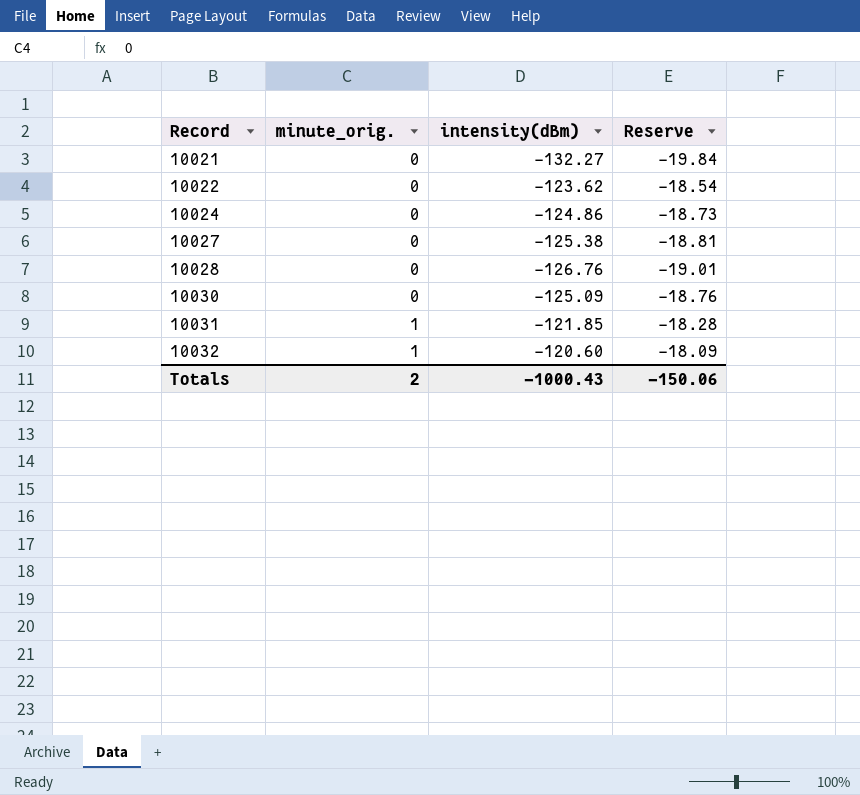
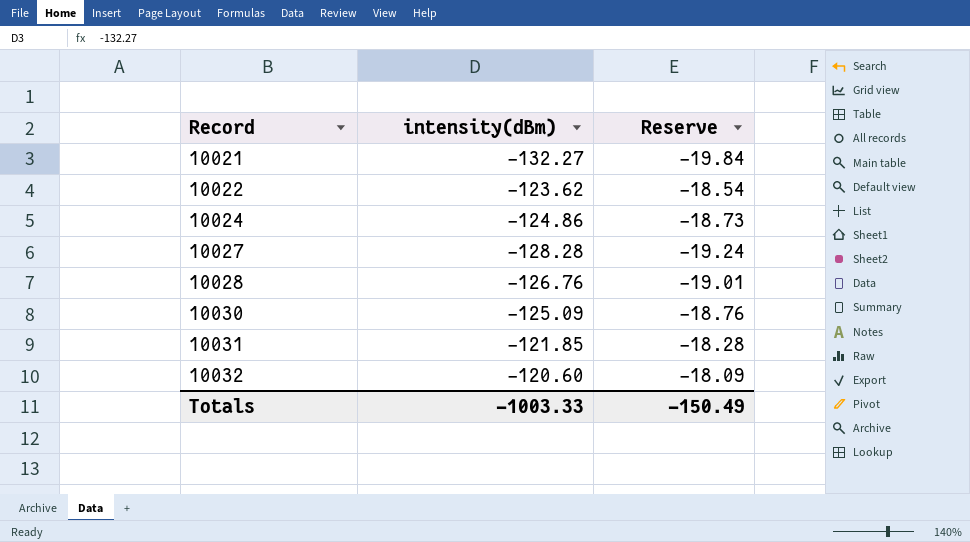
column minute_orig. | position: 2 -> none
10027 | intensity(dBm): -125.38 -> -128.28
10027 | Reserve: -18.81 -> -19.24
Totals | intensity(dBm): -1000.43 -> -1003.33
Totals | Reserve: -150.06 -> -150.49

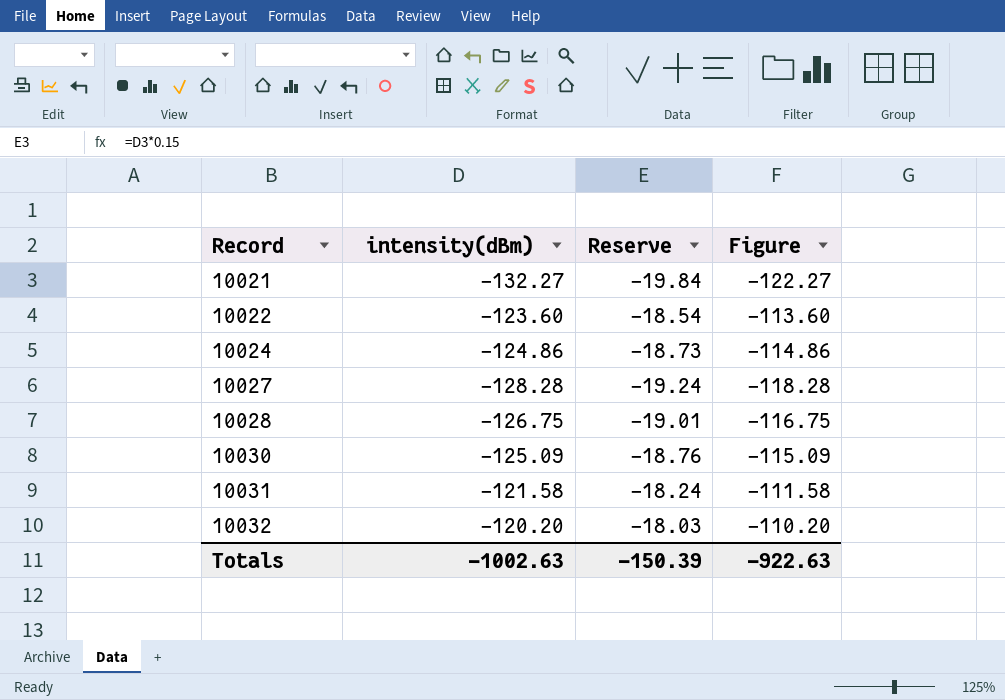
column Figure | formula: none -> [intensity(dBm)] + 10
10022 | intensity(dBm): -123.62 -> -123.60
10028 | intensity(dBm): -126.76 -> -126.75
10031 | intensity(dBm): -121.85 -> -121.58
10031 | Reserve: -18.28 -> -18.24
10032 | intensity(dBm): -120.60 -> -120.20
10032 | Reserve: -18.09 -> -18.03
Totals | intensity(dBm): -1003.33 -> -1002.63
Totals | Reserve: -150.49 -> -150.39

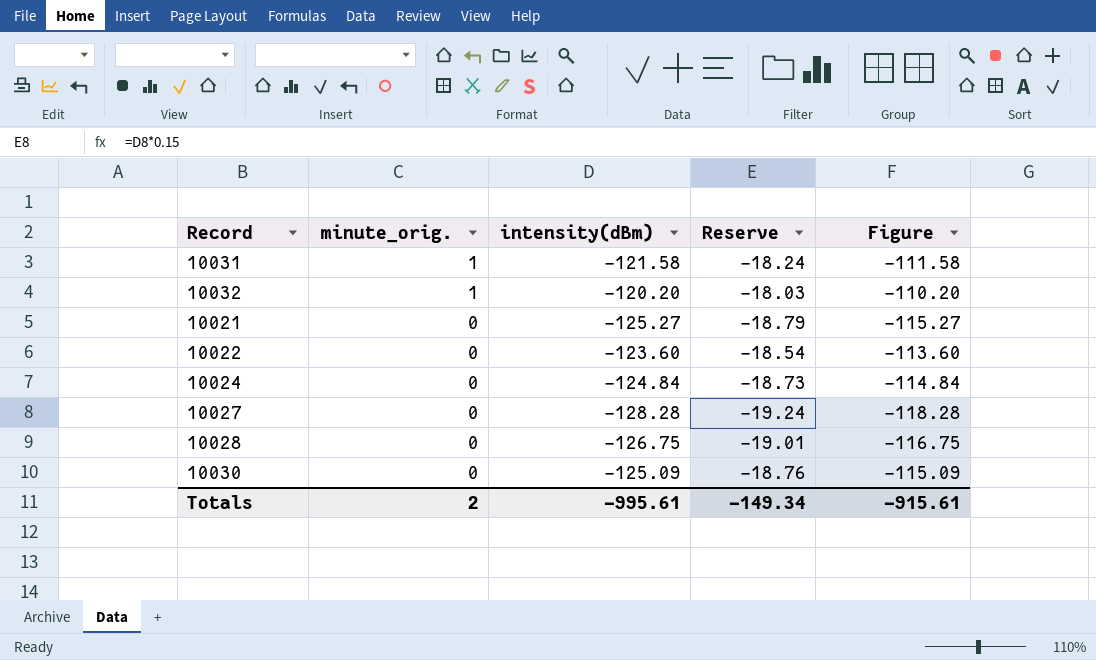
row order: Record ascending -> minute_orig. descending
column minute_orig. | position: none -> 2
10021 | intensity(dBm): -132.27 -> -125.27
10021 | Reserve: -19.84 -> -18.79
10021 | Figure: -122.27 -> -115.27
10024 | intensity(dBm): -124.86 -> -124.84
10024 | Figure: -114.86 -> -114.84
Totals | intensity(dBm): -1002.63 -> -995.61
Totals | Reserve: -150.39 -> -149.34
Totals | Figure: -922.63 -> -915.61

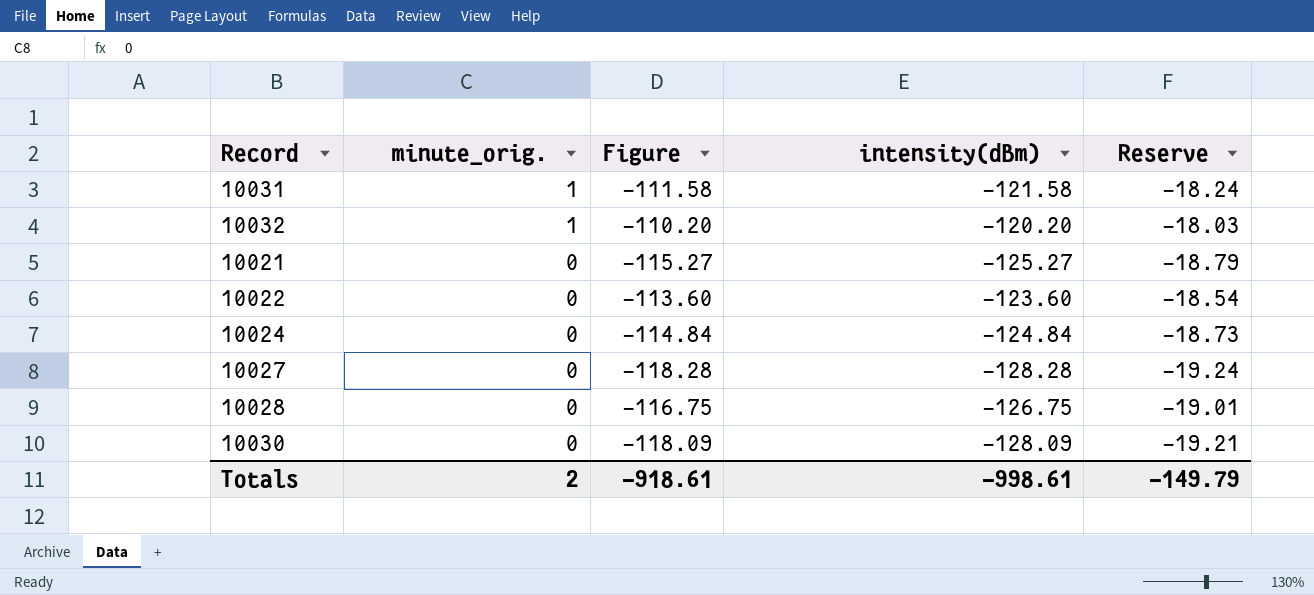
column Figure | position: 5 -> 3
10030 | Figure: -115.09 -> -118.09
10030 | intensity(dBm): -125.09 -> -128.09
10030 | Reserve: -18.76 -> -19.21
Totals | Figure: -915.61 -> -918.61
Totals | intensity(dBm): -995.61 -> -998.61
Totals | Reserve: -149.34 -> -149.79

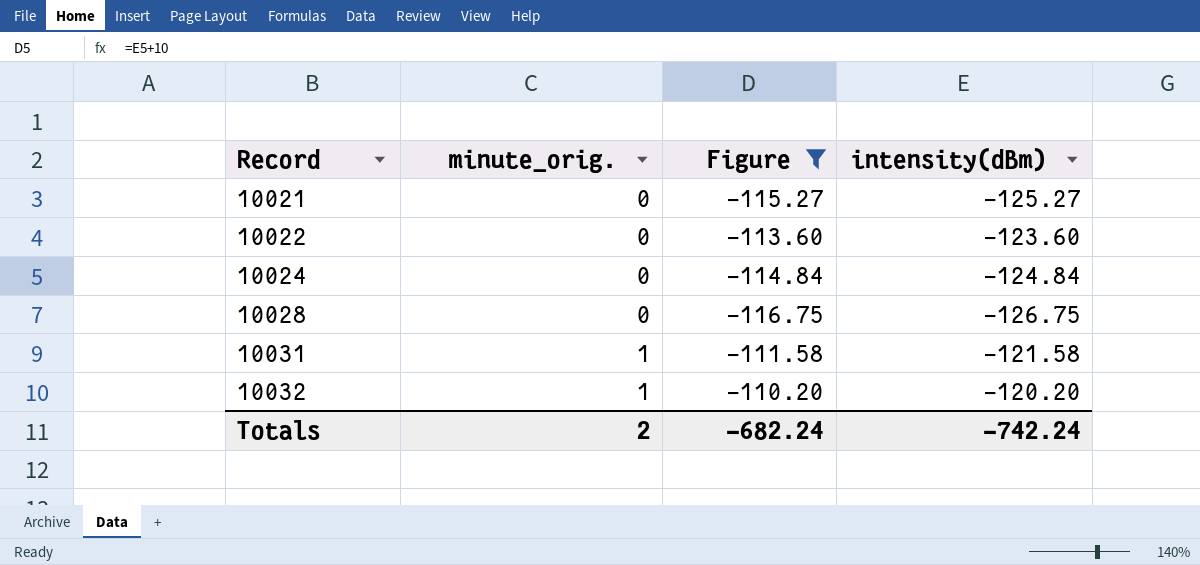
filter: none -> Figure >= -116.75
row order: minute_orig. descending -> Record ascending
column Reserve | formula: [intensity(dBm)] * 0.15 -> none
Totals | Figure: -918.61 -> -682.24
Totals | intensity(dBm): -998.61 -> -742.24

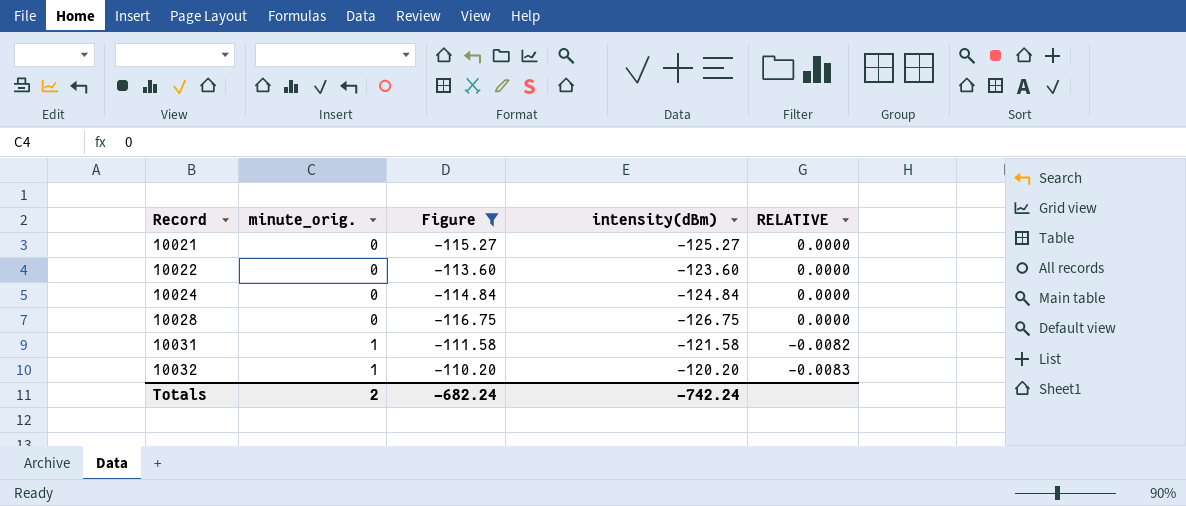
column RELATIVE | formula: none -> [minute_orig.] / [intensity(dBm)]

